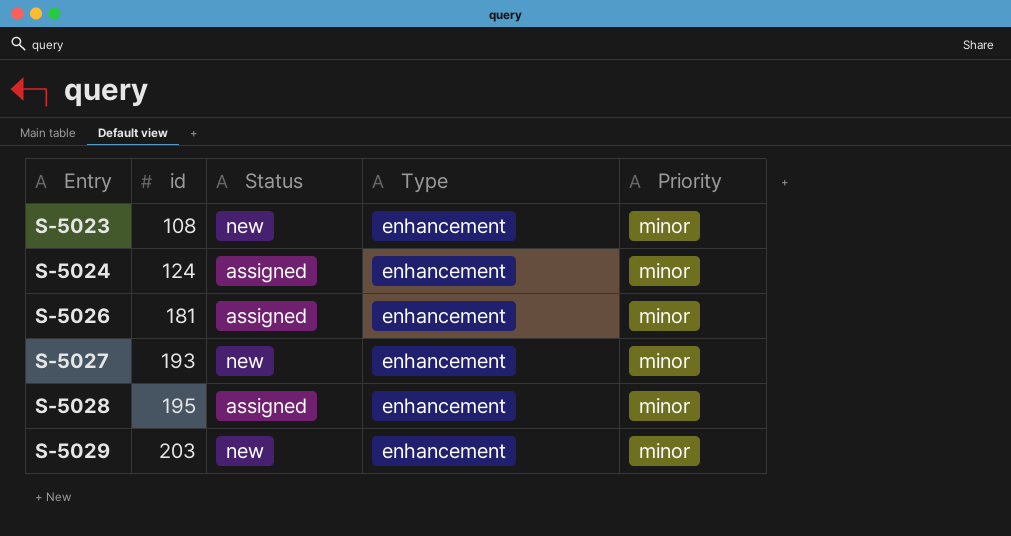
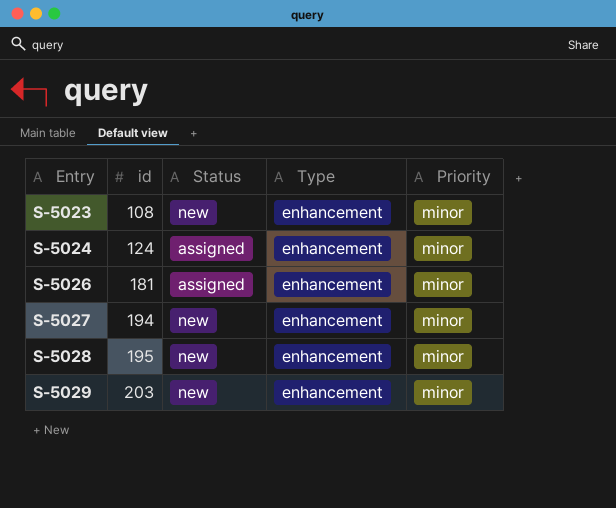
S-5027 | id: 193 -> 194
S-5028 | Status: assigned -> new

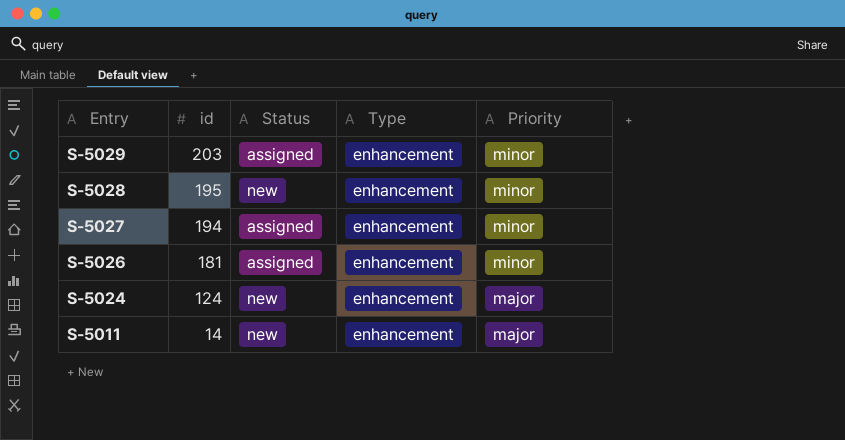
row order: Entry ascending -> Entry descending
row S-5023: 108 | new | enhancement | minor -> none
S-5029 | Status: new -> assigned
S-5027 | Status: new -> assigned
S-5024 | Status: assigned -> new
S-5024 | Priority: minor -> major
row S-5011: none -> 14 | new | enhancement | major

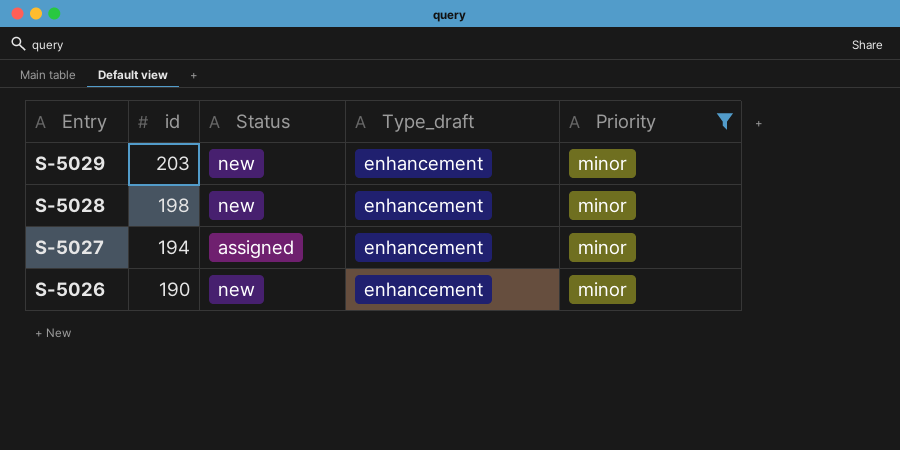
filter: none -> Priority = minor
column name: Type -> Type_draft
S-5029 | Status: assigned -> new
S-5028 | id: 195 -> 198
S-5026 | id: 181 -> 190
S-5026 | Status: assigned -> new

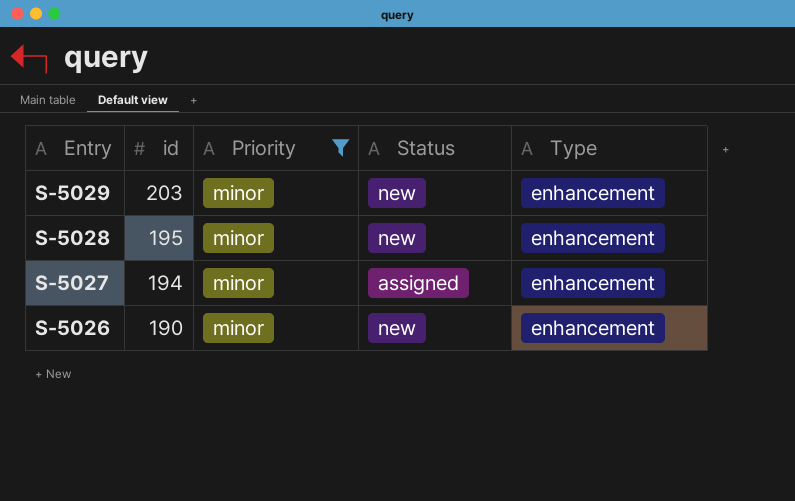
column Priority | position: 5 -> 3
column name: Type_draft -> Type
S-5028 | id: 198 -> 195

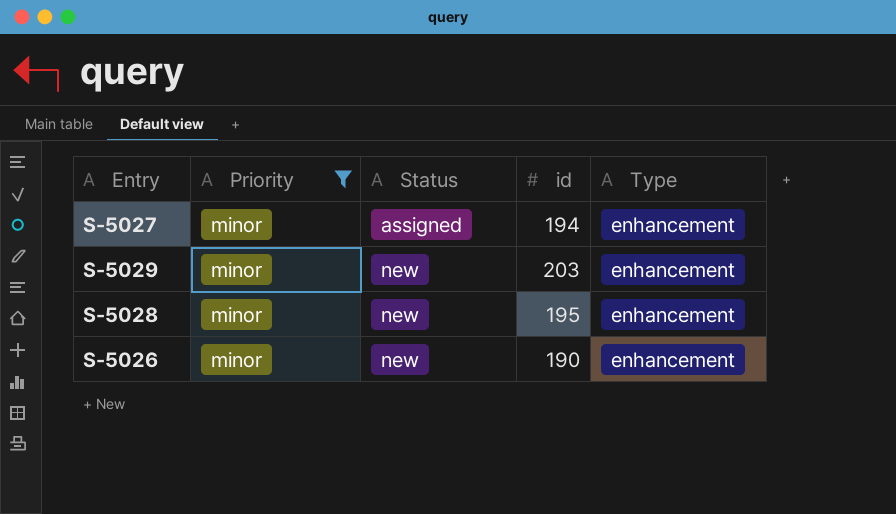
row order: Entry descending -> Status ascending
column id | position: 2 -> 4

